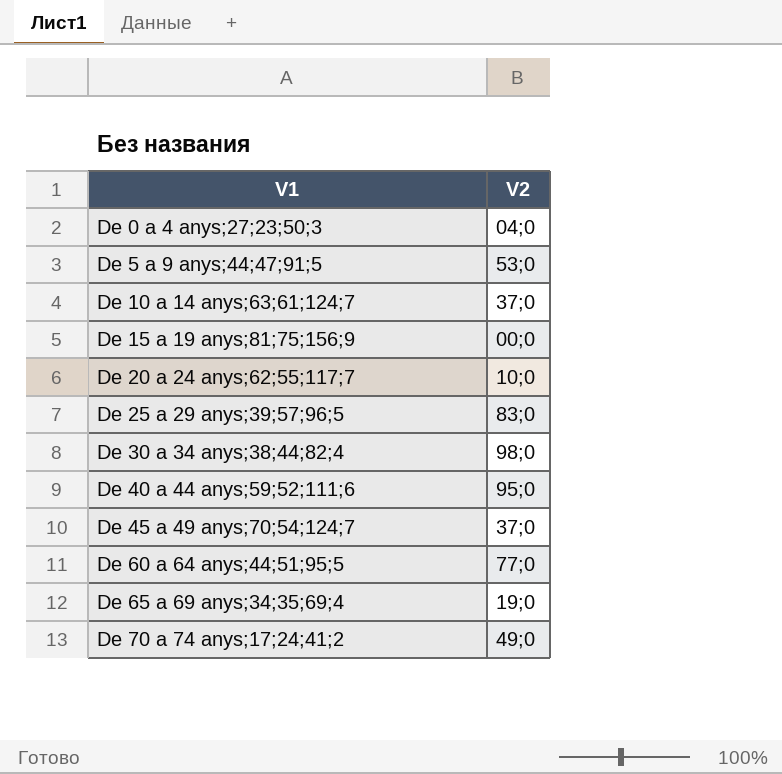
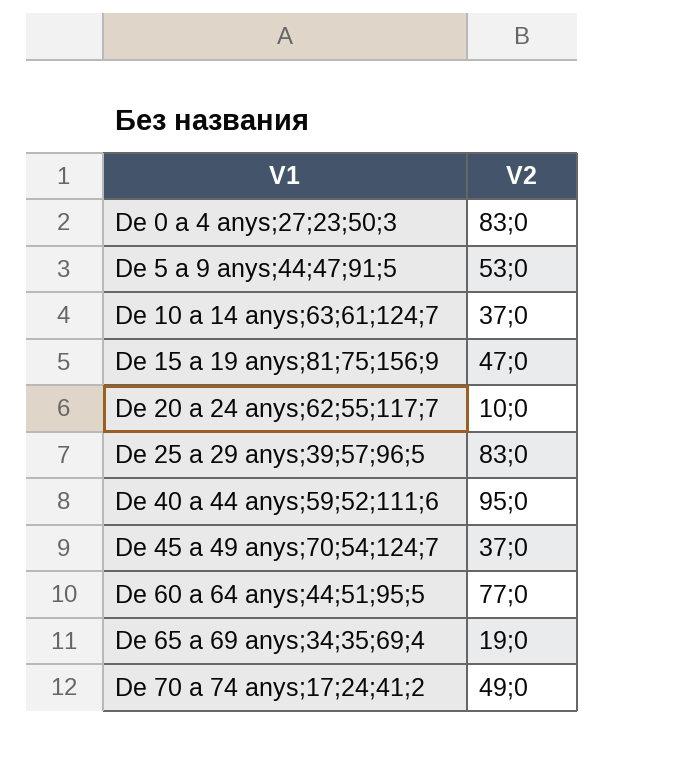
row De 30 a 34 anys;38;44;82;4: 98;0 -> none
De 0 a 4 anys;27;23;50;3 | V2: 04;0 -> 83;0
De 15 a 19 anys;81;75;156;9 | V2: 00;0 -> 47;0

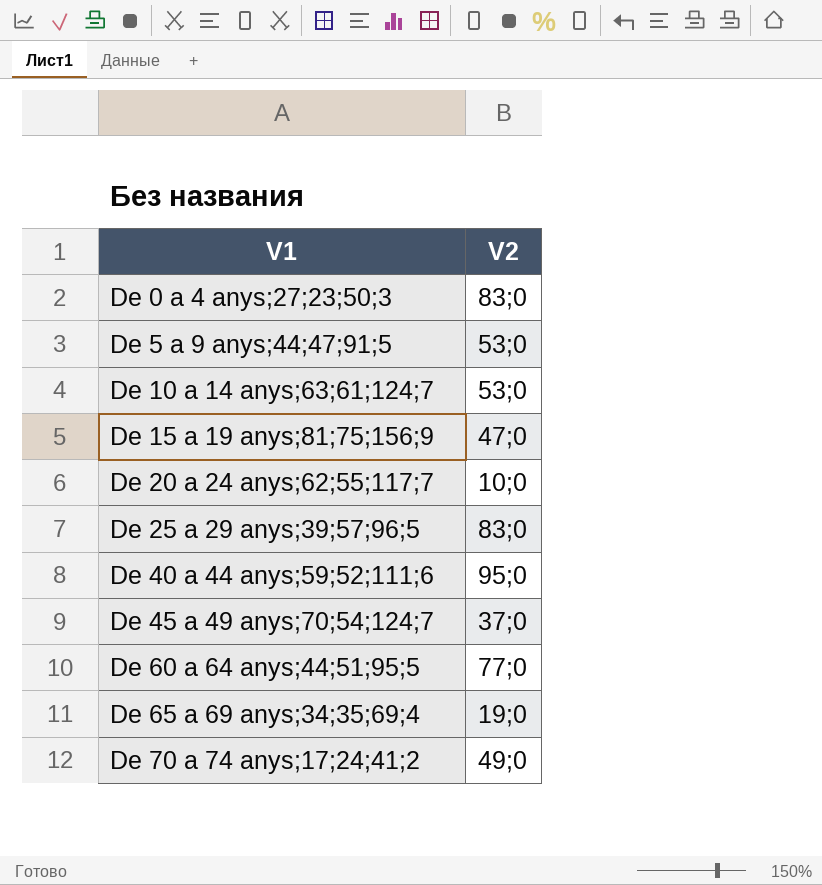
De 10 a 14 anys;63;61;124;7 | V2: 37;0 -> 53;0

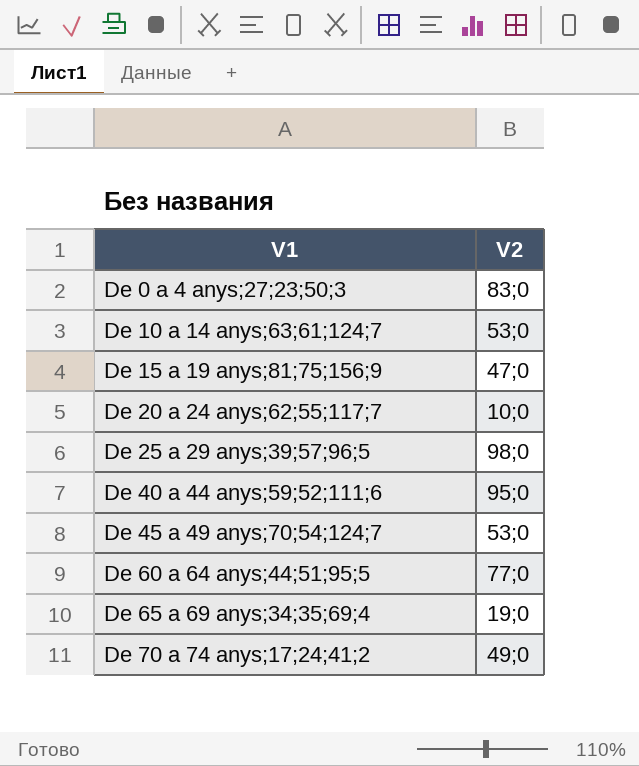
row De 5 a 9 anys;44;47;91;5: 53;0 -> none
De 25 a 29 anys;39;57;96;5 | V2: 83;0 -> 98;0
De 45 a 49 anys;70;54;124;7 | V2: 37;0 -> 53;0

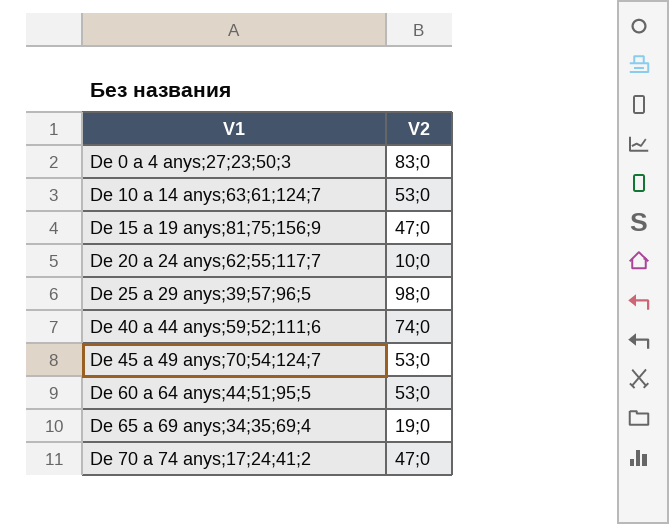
De 40 a 44 anys;59;52;111;6 | V2: 95;0 -> 74;0
De 60 a 64 anys;44;51;95;5 | V2: 77;0 -> 53;0
De 70 a 74 anys;17;24;41;2 | V2: 49;0 -> 47;0

